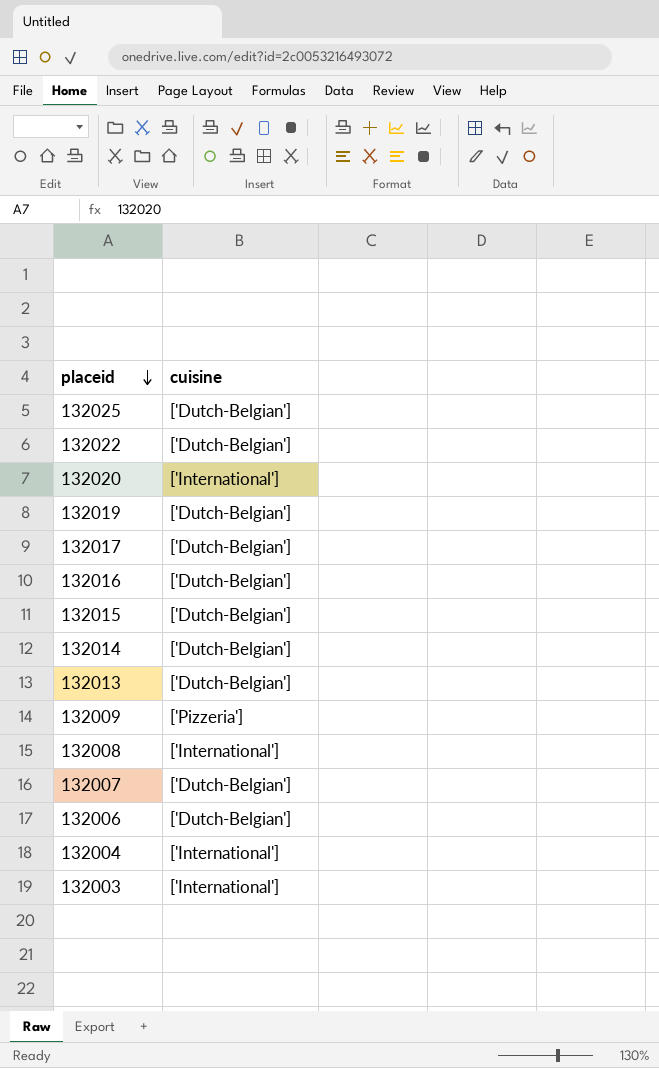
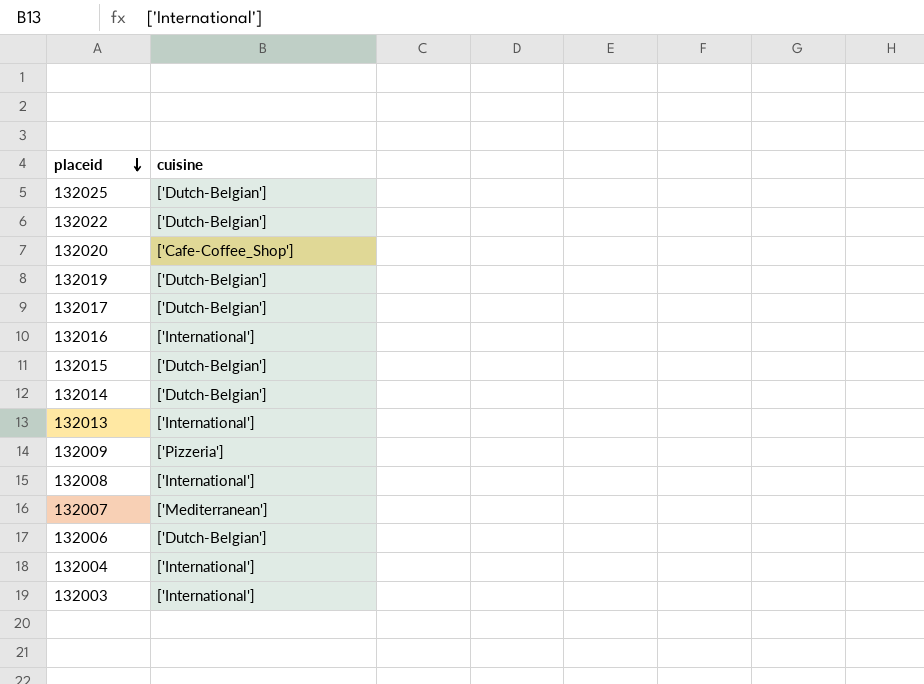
132020 | cuisine: ['International'] -> ['Cafe-Coffee_Shop']
132016 | cuisine: ['Dutch-Belgian'] -> ['International']
132013 | cuisine: ['Dutch-Belgian'] -> ['International']
132007 | cuisine: ['Dutch-Belgian'] -> ['Mediterranean']

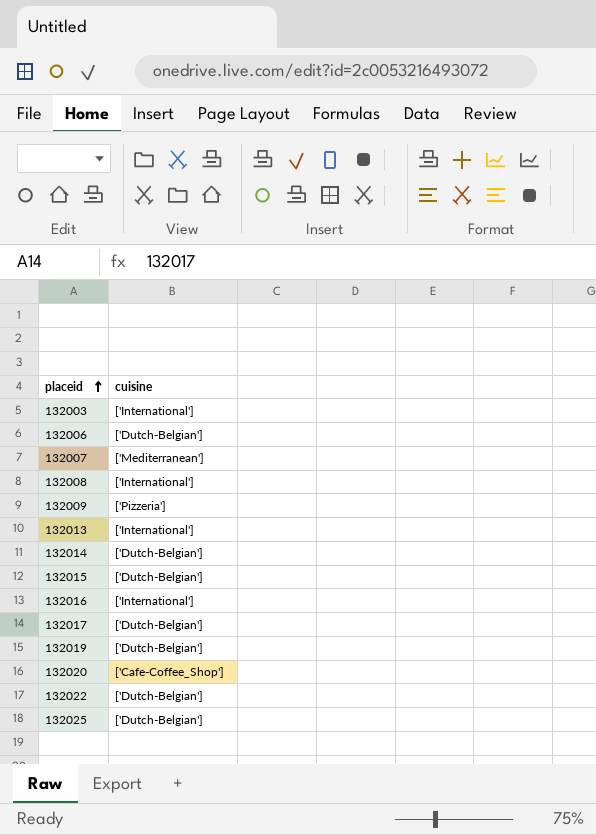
row order: placeid descending -> placeid ascending
row 132004: ['International'] -> none

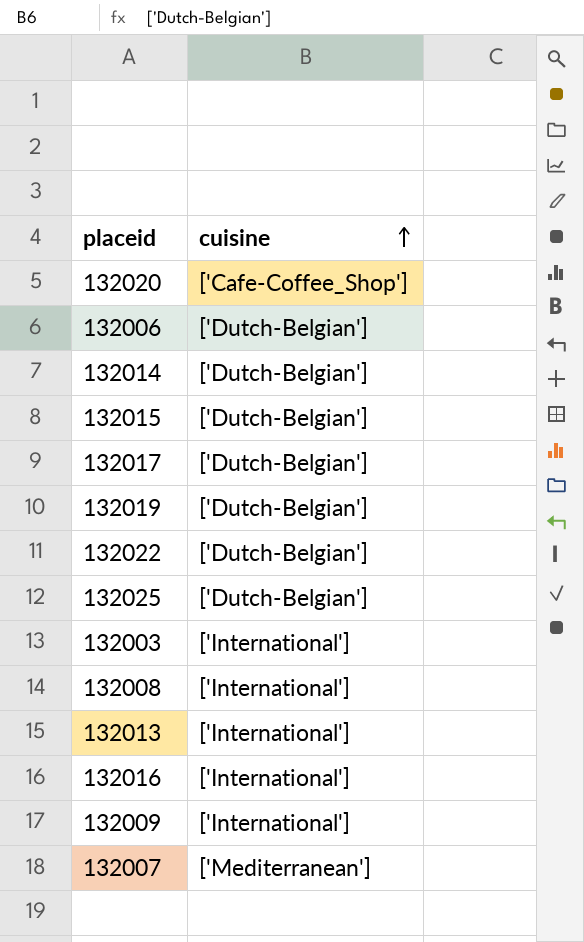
row order: placeid ascending -> cuisine ascending
132009 | cuisine: ['Pizzeria'] -> ['International']

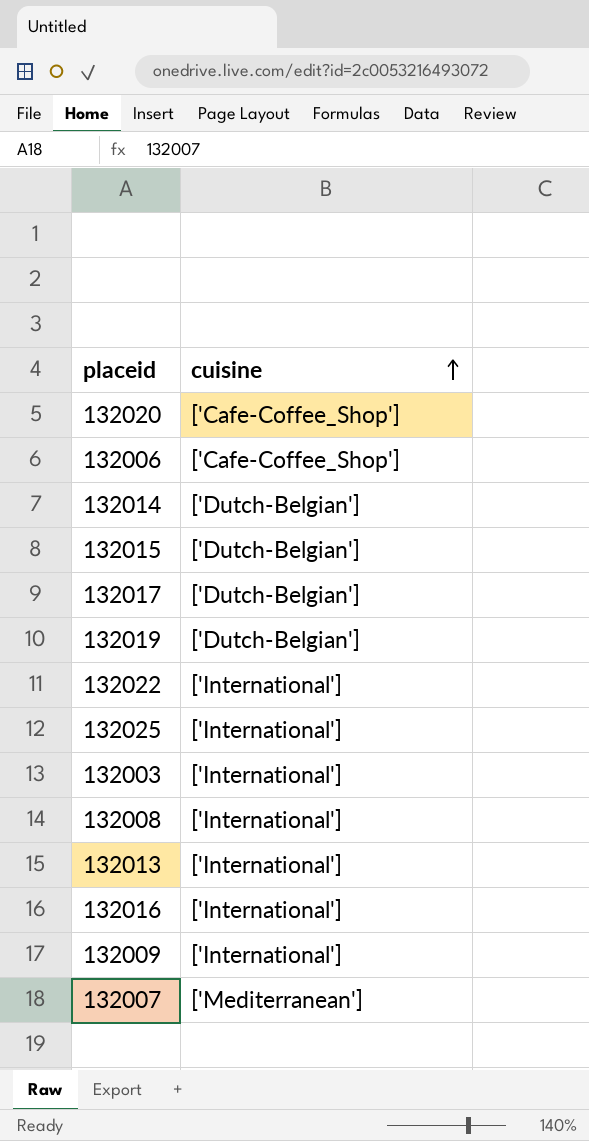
132006 | cuisine: ['Dutch-Belgian'] -> ['Cafe-Coffee_Shop']
132022 | cuisine: ['Dutch-Belgian'] -> ['International']
132025 | cuisine: ['Dutch-Belgian'] -> ['International']

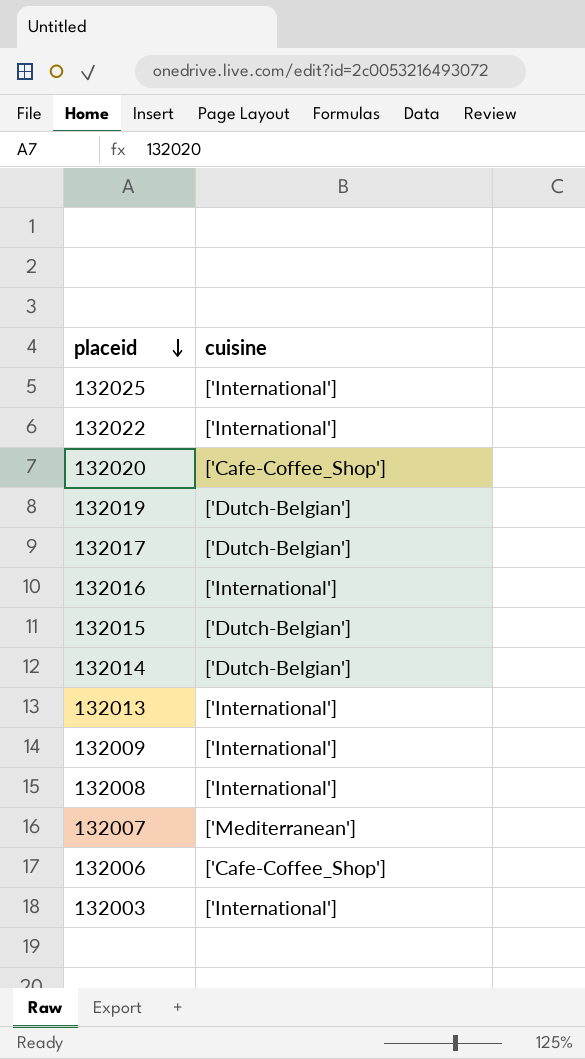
row order: cuisine ascending -> placeid descending

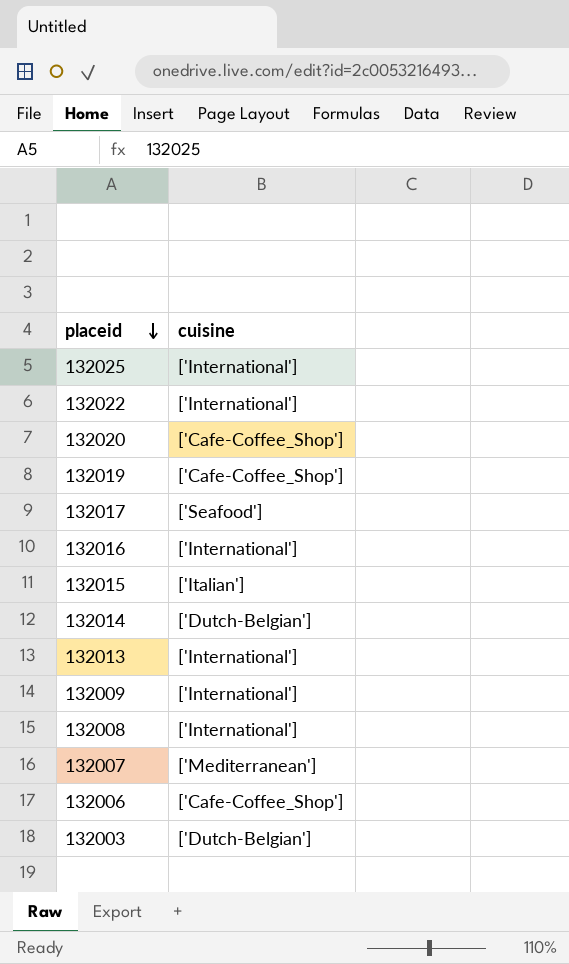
132019 | cuisine: ['Dutch-Belgian'] -> ['Cafe-Coffee_Shop']
132017 | cuisine: ['Dutch-Belgian'] -> ['Seafood']
132015 | cuisine: ['Dutch-Belgian'] -> ['Italian']
132003 | cuisine: ['International'] -> ['Dutch-Belgian']

